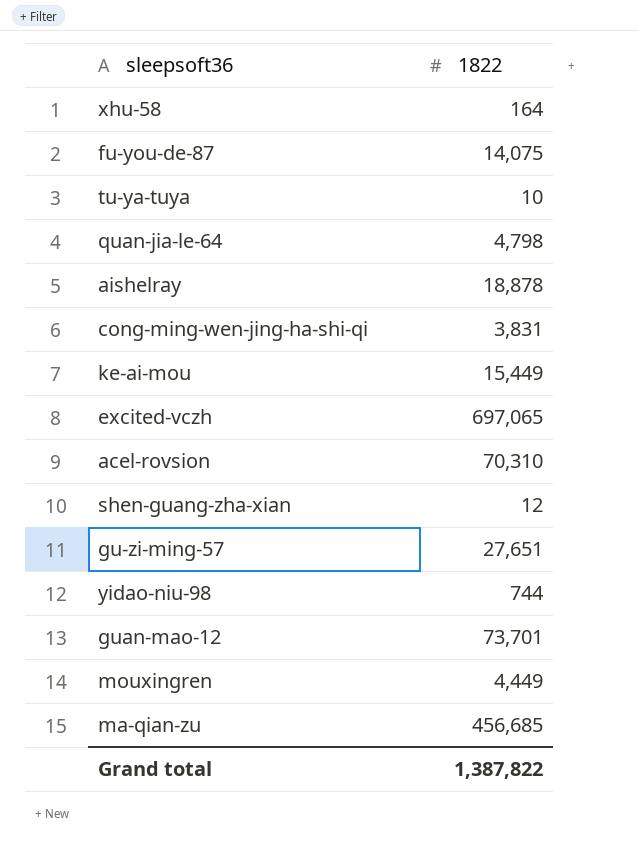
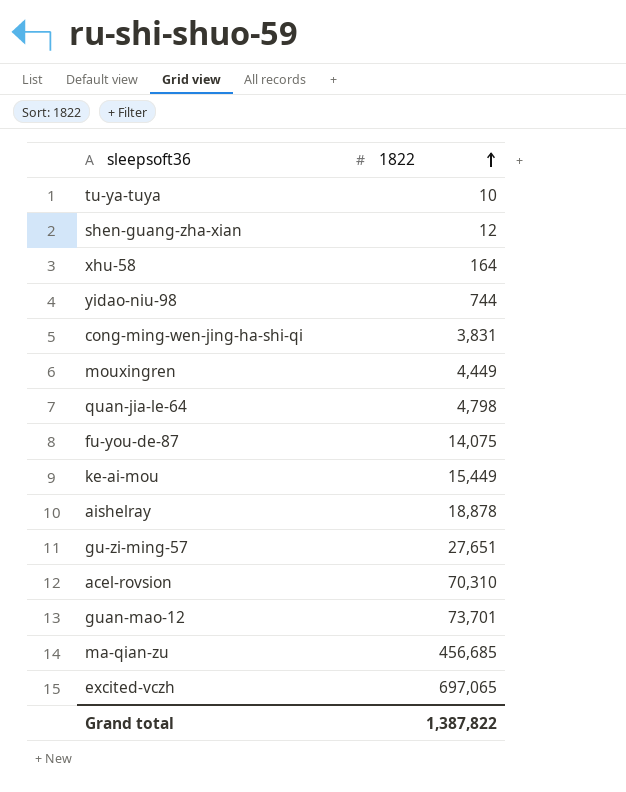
row order: none -> 1822 ascending

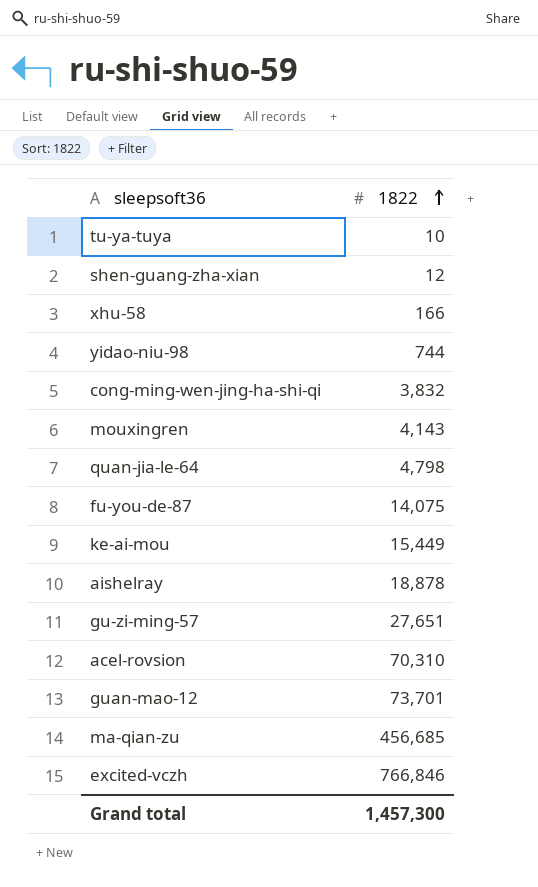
xhu-58 | 1822: 164 -> 166
cong-ming-wen-jing-ha-shi-qi | 1822: 3,831 -> 3,832
mouxingren | 1822: 4,449 -> 4,143
excited-vczh | 1822: 697,065 -> 766,846
Grand total | 1822: 1,387,822 -> 1,457,300

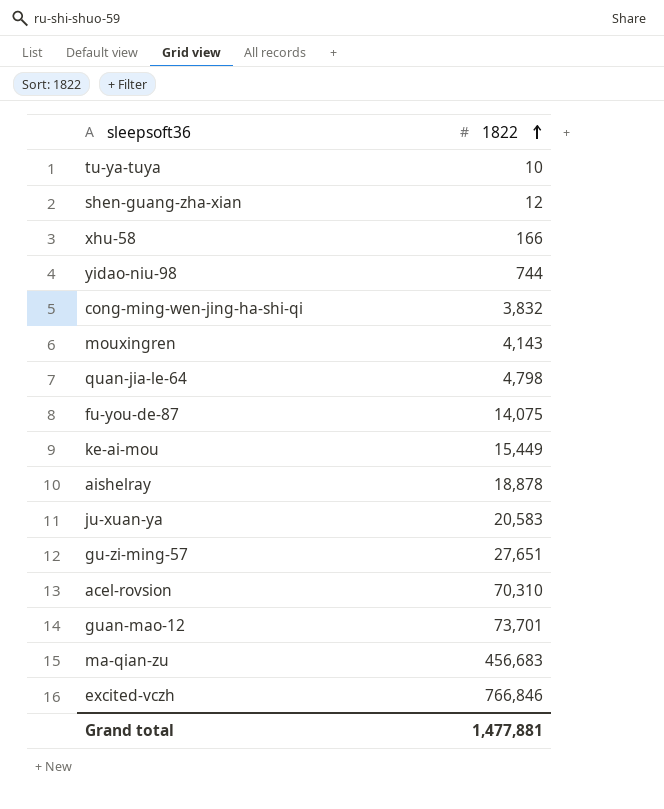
row ju-xuan-ya: none -> 20,583
ma-qian-zu | 1822: 456,685 -> 456,683
Grand total | 1822: 1,457,300 -> 1,477,881

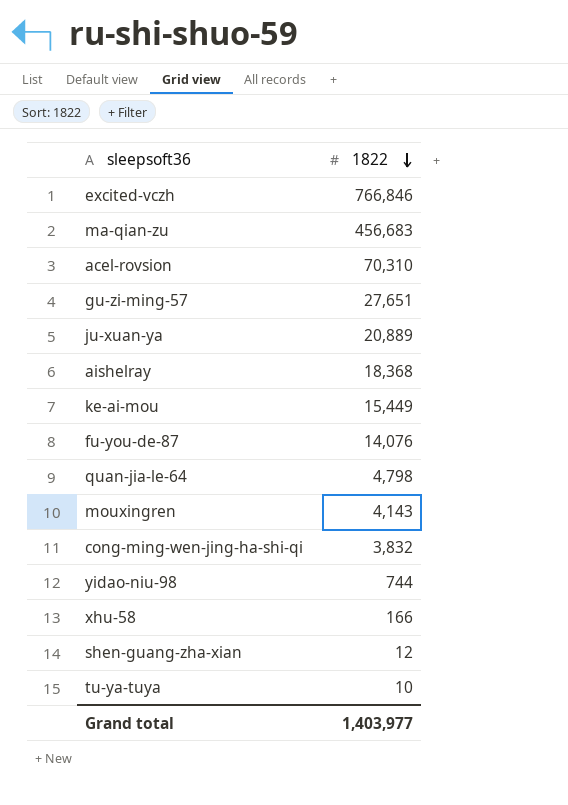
row order: 1822 ascending -> 1822 descending
row guan-mao-12: 73,701 -> none
ju-xuan-ya | 1822: 20,583 -> 20,889
aishelray | 1822: 18,878 -> 18,368
fu-you-de-87 | 1822: 14,075 -> 14,076
Grand total | 1822: 1,477,881 -> 1,403,977

